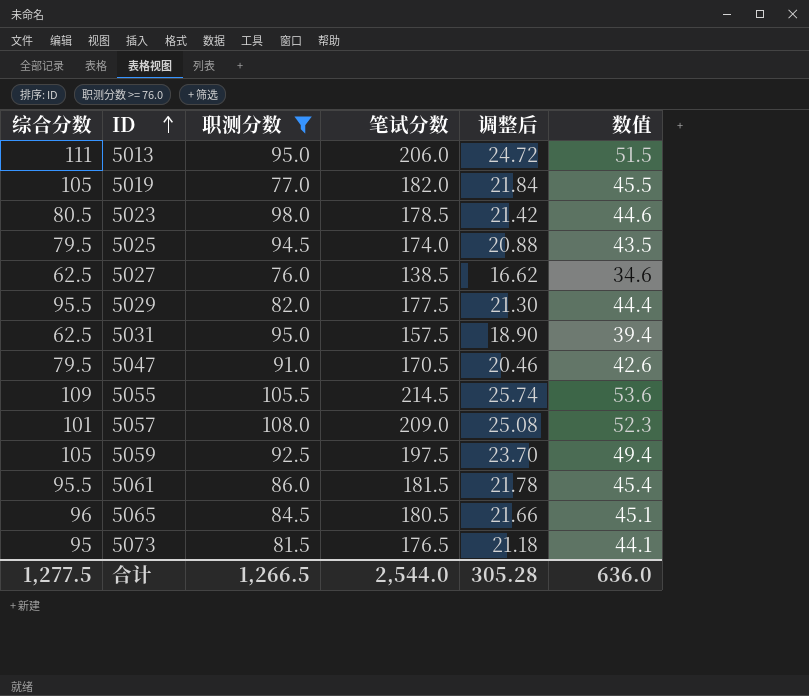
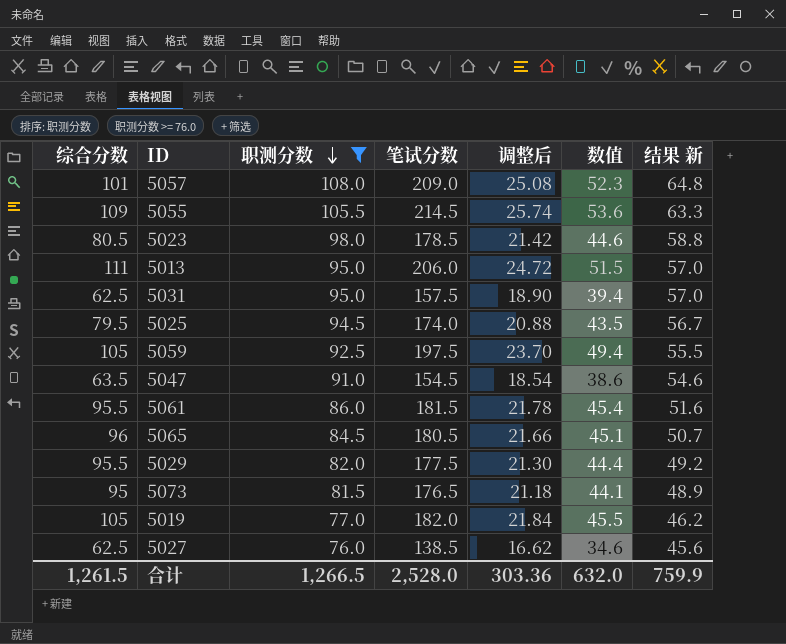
row order: ID ascending -> 职测分数 descending
column 结果 新 | formula: none -> [职测分数] * 0.6
5047 | 综合分数: 79.5 -> 63.5
5047 | 笔试分数: 170.5 -> 154.5
5047 | 调整后: 20.46 -> 18.54
5047 | 数值: 42.6 -> 38.6
合计 | 综合分数: 1,277.5 -> 1,261.5
合计 | 笔试分数: 2,544.0 -> 2,528.0
合计 | 调整后: 305.28 -> 303.36
合计 | 数值: 636.0 -> 632.0

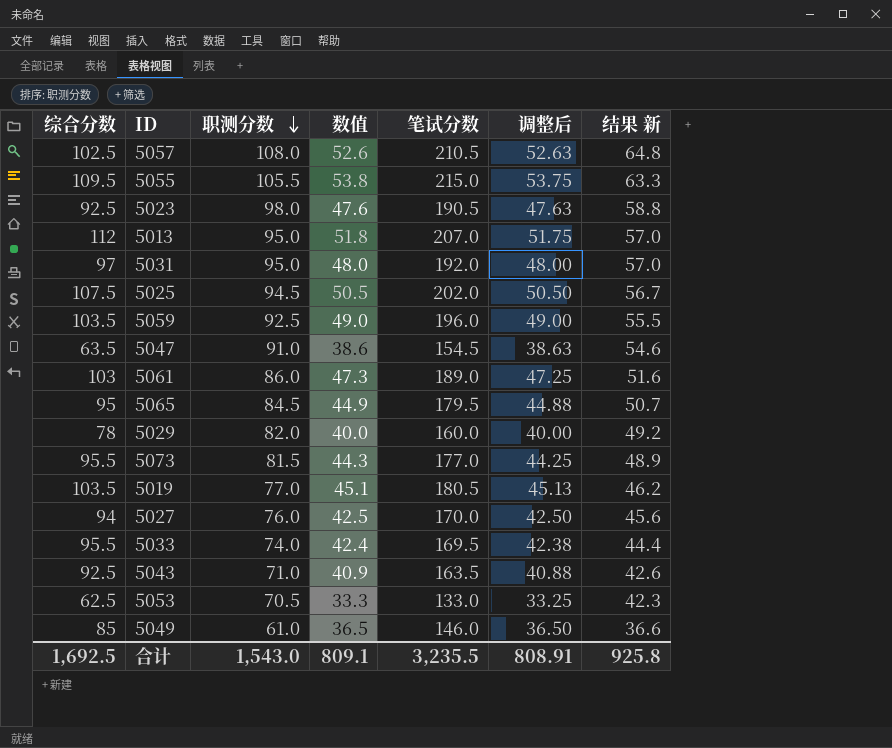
filter: 职测分数 >= 76.0 -> none
column 数值 | position: 6 -> 4
column 调整后 | formula: [笔试分数] * 0.12 -> [笔试分数] * 0.25
5057 | 综合分数: 101 -> 102.5
5057 | 数值: 52.3 -> 52.6
5057 | 笔试分数: 209.0 -> 210.5
5055 | 综合分数: 109 -> 109.5
5055 | 数值: 53.6 -> 53.8
5055 | 笔试分数: 214.5 -> 215.0
5023 | 综合分数: 80.5 -> 92.5
5023 | 数值: 44.6 -> 47.6
5023 | 笔试分数: 178.5 -> 190.5
5013 | 综合分数: 111 -> 112
5013 | 数值: 51.5 -> 51.8
5013 | 笔试分数: 206.0 -> 207.0
5031 | 综合分数: 62.5 -> 97
5031 | 数值: 39.4 -> 48.0
5031 | 笔试分数: 157.5 -> 192.0
5025 | 综合分数: 79.5 -> 107.5
5025 | 数值: 43.5 -> 50.5
5025 | 笔试分数: 174.0 -> 202.0
5059 | 综合分数: 105 -> 103.5
5059 | 数值: 49.4 -> 49.0
5059 | 笔试分数: 197.5 -> 196.0
5061 | 综合分数: 95.5 -> 103
5061 | 数值: 45.4 -> 47.3
5061 | 笔试分数: 181.5 -> 189.0
5065 | 综合分数: 96 -> 95
5065 | 数值: 45.1 -> 44.9
5065 | 笔试分数: 180.5 -> 179.5
5029 | 综合分数: 95.5 -> 78
5029 | 数值: 44.4 -> 40.0
5029 | 笔试分数: 177.5 -> 160.0
5073 | 综合分数: 95 -> 95.5
5073 | 数值: 44.1 -> 44.3
5073 | 笔试分数: 176.5 -> 177.0
5019 | 综合分数: 105 -> 103.5
5019 | 数值: 45.5 -> 45.1
5019 | 笔试分数: 182.0 -> 180.5
5027 | 综合分数: 62.5 -> 94
5027 | 数值: 34.6 -> 42.5
5027 | 笔试分数: 138.5 -> 170.0
合计 | 综合分数: 1,261.5 -> 1,692.5
合计 | 职测分数: 1,266.5 -> 1,543.0
合计 | 数值: 632.0 -> 809.1
合计 | 笔试分数: 2,528.0 -> 3,235.5
合计 | 调整后: 303.36 -> 808.91
合计 | 结果 新: 759.9 -> 925.8

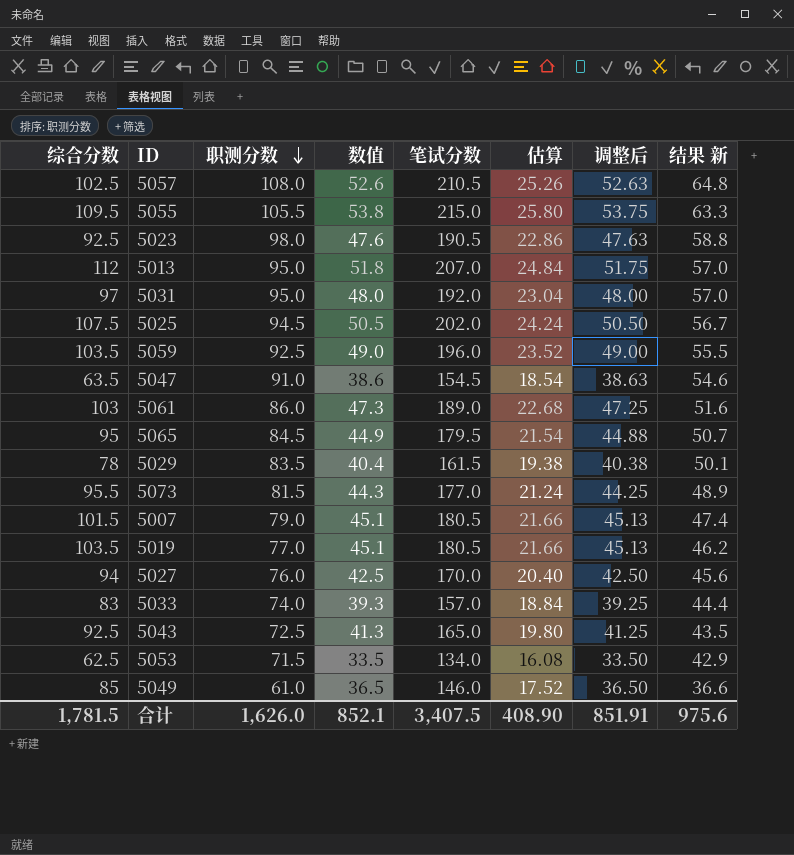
column 估算 | formula: none -> [笔试分数] * 0.12
5029 | 职测分数: 82.0 -> 83.5
5029 | 数值: 40.0 -> 40.4
5029 | 笔试分数: 160.0 -> 161.5
5029 | 调整后: 40.00 -> 40.38
5029 | 结果 新: 49.2 -> 50.1
row 5007: none -> 101.5 | 79.0 | 45.1 | 180.5 | 21.66 | 45.13 | 47.4
5033 | 综合分数: 95.5 -> 83
5033 | 数值: 42.4 -> 39.3
5033 | 笔试分数: 169.5 -> 157.0
5033 | 调整后: 42.38 -> 39.25
5043 | 职测分数: 71.0 -> 72.5
5043 | 数值: 40.9 -> 41.3
5043 | 笔试分数: 163.5 -> 165.0
5043 | 调整后: 40.88 -> 41.25
5043 | 结果 新: 42.6 -> 43.5
5053 | 职测分数: 70.5 -> 71.5
5053 | 数值: 33.3 -> 33.5
5053 | 笔试分数: 133.0 -> 134.0
5053 | 调整后: 33.25 -> 33.50
5053 | 结果 新: 42.3 -> 42.9
合计 | 综合分数: 1,692.5 -> 1,781.5
合计 | 职测分数: 1,543.0 -> 1,626.0
合计 | 数值: 809.1 -> 852.1
合计 | 笔试分数: 3,235.5 -> 3,407.5
合计 | 调整后: 808.91 -> 851.91
合计 | 结果 新: 925.8 -> 975.6

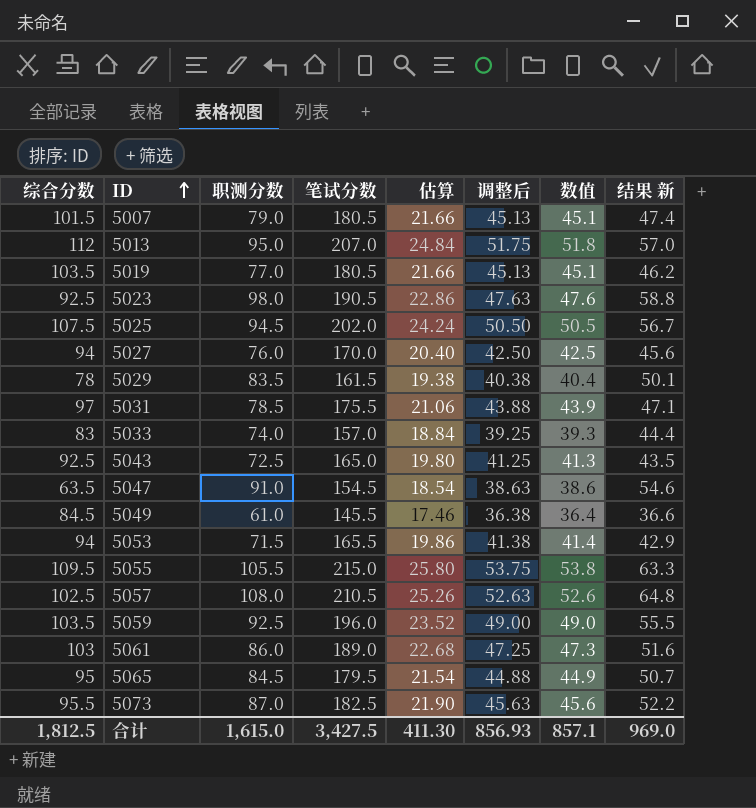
row order: 职测分数 descending -> ID ascending
column 数值 | position: 4 -> 7
5031 | 职测分数: 95.0 -> 78.5
5031 | 笔试分数: 192.0 -> 175.5
5031 | 估算: 23.04 -> 21.06
5031 | 调整后: 48.00 -> 43.88
5031 | 数值: 48.0 -> 43.9
5031 | 结果 新: 57.0 -> 47.1
5049 | 综合分数: 85 -> 84.5
5049 | 笔试分数: 146.0 -> 145.5
5049 | 估算: 17.52 -> 17.46
5049 | 调整后: 36.50 -> 36.38
5049 | 数值: 36.5 -> 36.4
5053 | 综合分数: 62.5 -> 94
5053 | 笔试分数: 134.0 -> 165.5
5053 | 估算: 16.08 -> 19.86
5053 | 调整后: 33.50 -> 41.38
5053 | 数值: 33.5 -> 41.4
5073 | 职测分数: 81.5 -> 87.0
5073 | 笔试分数: 177.0 -> 182.5
5073 | 估算: 21.24 -> 21.90
5073 | 调整后: 44.25 -> 45.63
5073 | 数值: 44.3 -> 45.6
5073 | 结果 新: 48.9 -> 52.2
合计 | 综合分数: 1,781.5 -> 1,812.5
合计 | 职测分数: 1,626.0 -> 1,615.0
合计 | 笔试分数: 3,407.5 -> 3,427.5
合计 | 估算: 408.90 -> 411.30
合计 | 调整后: 851.91 -> 856.93
合计 | 数值: 852.1 -> 857.1
合计 | 结果 新: 975.6 -> 969.0

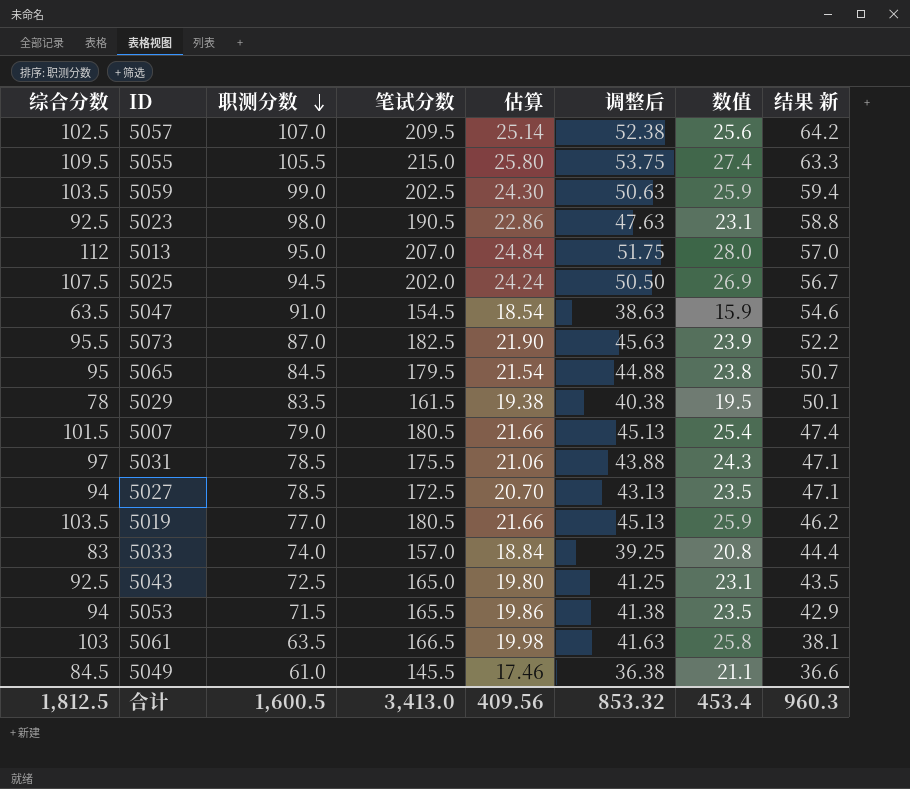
row order: ID ascending -> 职测分数 descending
column 数值 | formula: [笔试分数] * 0.25 -> [综合分数] * 0.25
5057 | 职测分数: 108.0 -> 107.0
5057 | 笔试分数: 210.5 -> 209.5
5057 | 估算: 25.26 -> 25.14
5057 | 调整后: 52.63 -> 52.38
5057 | 结果 新: 64.8 -> 64.2
5059 | 职测分数: 92.5 -> 99.0
5059 | 笔试分数: 196.0 -> 202.5
5059 | 估算: 23.52 -> 24.30
5059 | 调整后: 49.00 -> 50.63
5059 | 结果 新: 55.5 -> 59.4
5027 | 职测分数: 76.0 -> 78.5
5027 | 笔试分数: 170.0 -> 172.5
5027 | 估算: 20.40 -> 20.70
5027 | 调整后: 42.50 -> 43.13
5027 | 结果 新: 45.6 -> 47.1
5061 | 职测分数: 86.0 -> 63.5
5061 | 笔试分数: 189.0 -> 166.5
5061 | 估算: 22.68 -> 19.98
5061 | 调整后: 47.25 -> 41.63
5061 | 结果 新: 51.6 -> 38.1
合计 | 职测分数: 1,615.0 -> 1,600.5
合计 | 笔试分数: 3,427.5 -> 3,413.0
合计 | 估算: 411.30 -> 409.56
合计 | 调整后: 856.93 -> 853.32
合计 | 数值: 857.1 -> 453.4
合计 | 结果 新: 969.0 -> 960.3

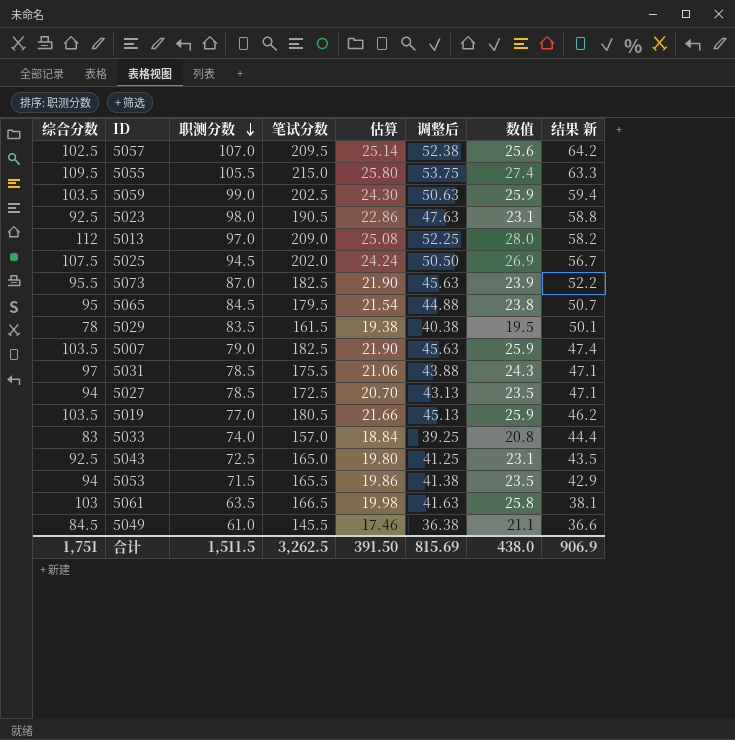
row 5047: 63.5 | 91.0 | 154.5 | 18.54 | 38.63 | 15.9 | 54.6 -> none
5013 | 职测分数: 95.0 -> 97.0
5013 | 笔试分数: 207.0 -> 209.0
5013 | 估算: 24.84 -> 25.08
5013 | 调整后: 51.75 -> 52.25
5013 | 结果 新: 57.0 -> 58.2
5007 | 综合分数: 101.5 -> 103.5
5007 | 笔试分数: 180.5 -> 182.5
5007 | 估算: 21.66 -> 21.90
5007 | 调整后: 45.13 -> 45.63
5007 | 数值: 25.4 -> 25.9
合计 | 综合分数: 1,812.5 -> 1,751
合计 | 职测分数: 1,600.5 -> 1,511.5
合计 | 笔试分数: 3,413.0 -> 3,262.5
合计 | 估算: 409.56 -> 391.50
合计 | 调整后: 853.32 -> 815.69
合计 | 数值: 453.4 -> 438.0
合计 | 结果 新: 960.3 -> 906.9

